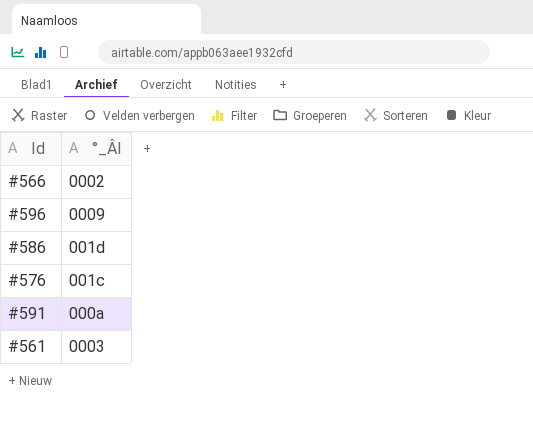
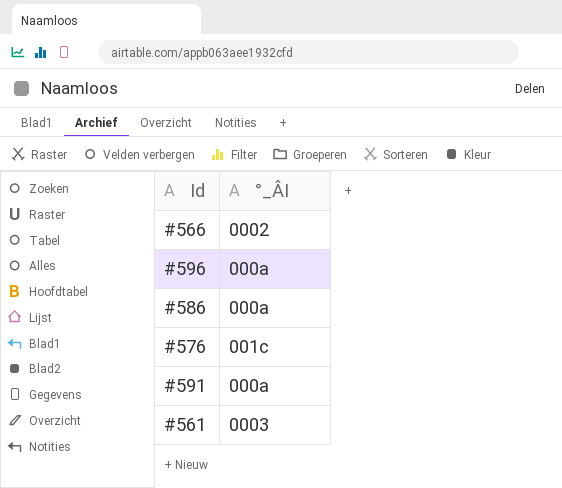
#596 | °_ÂI: 0009 -> 000a
#586 | °_ÂI: 001d -> 000a

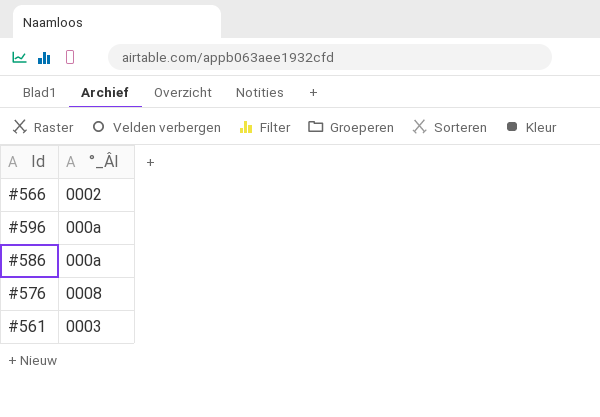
row #591: 000a -> none
#576 | °_ÂI: 001c -> 0008

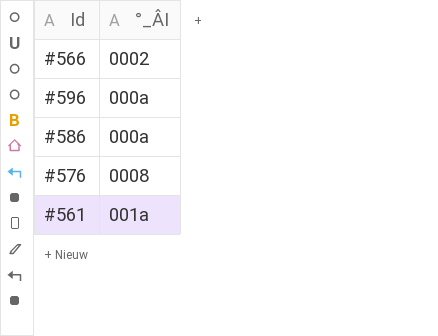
#561 | °_ÂI: 0003 -> 001a

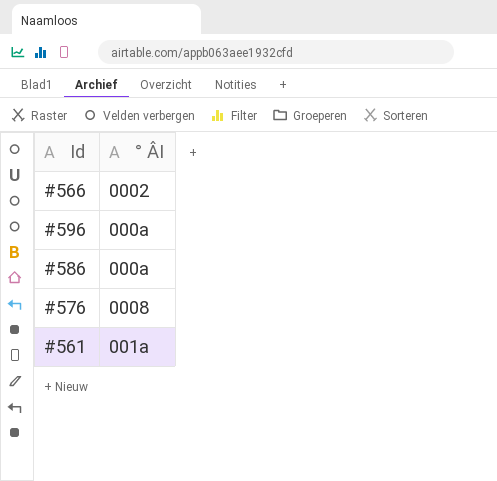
column name: °_ÂI -> ° ÂI

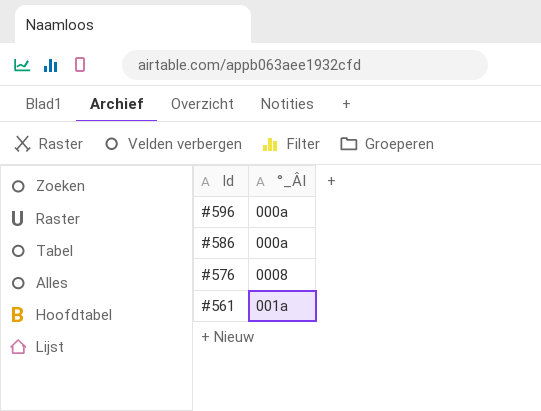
column name: ° ÂI -> °_ÂI
row #566: 0002 -> none

